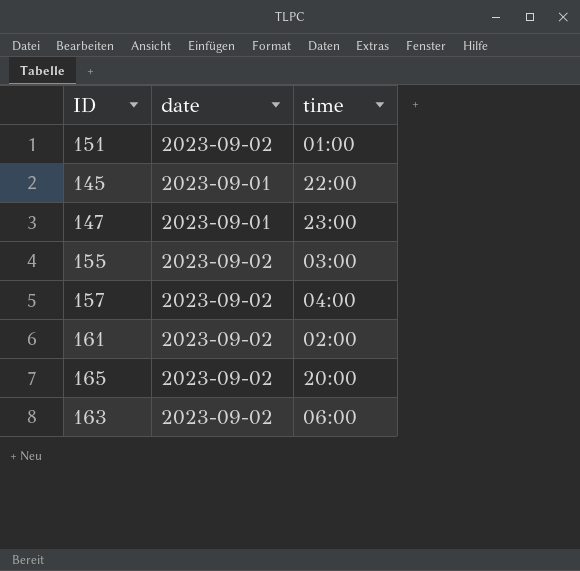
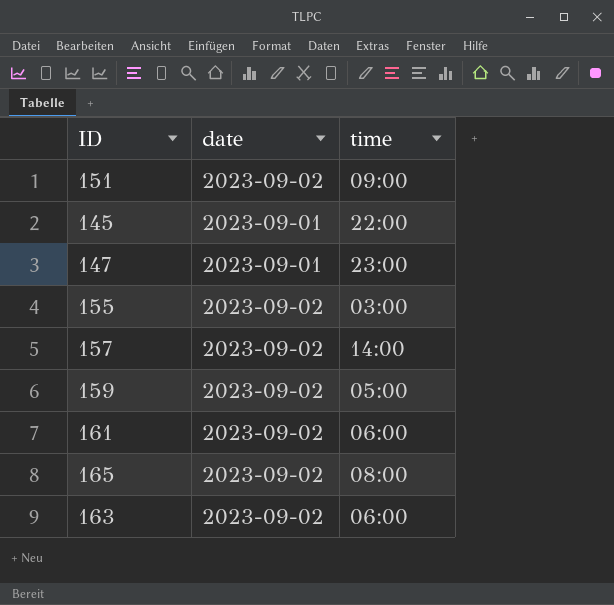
151 | time: 01:00 -> 09:00
157 | time: 04:00 -> 14:00
row 159: none -> 2023-09-02 | 05:00
161 | time: 02:00 -> 06:00
165 | time: 20:00 -> 08:00

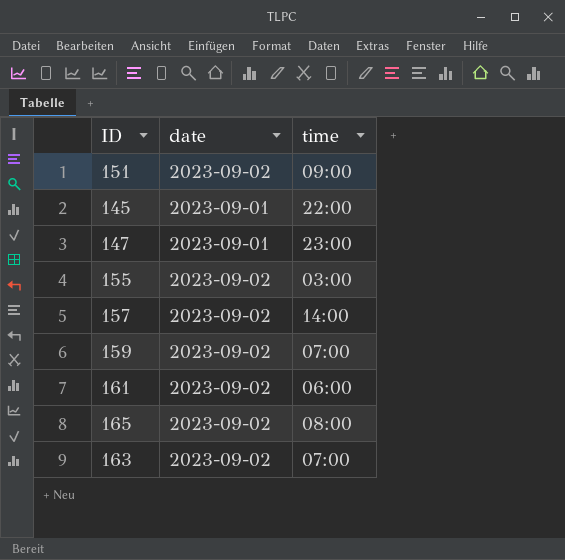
159 | time: 05:00 -> 07:00
163 | time: 06:00 -> 07:00

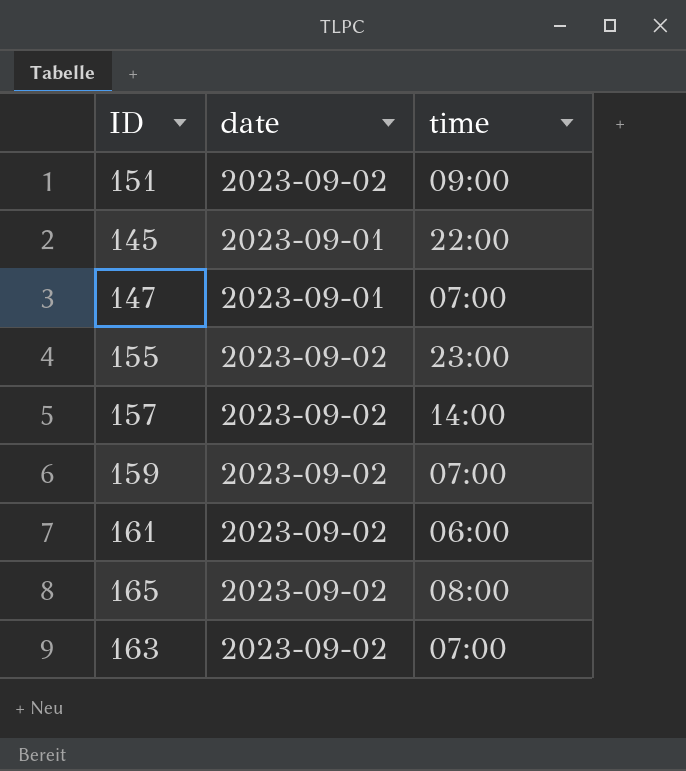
147 | time: 23:00 -> 07:00
155 | time: 03:00 -> 23:00

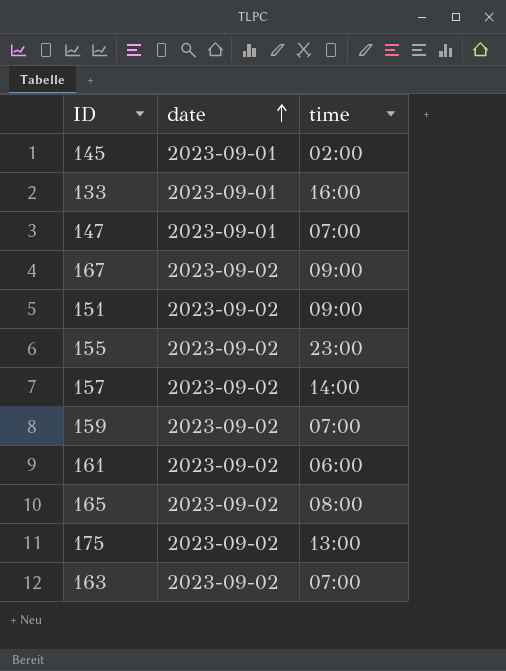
row order: none -> date ascending
145 | time: 22:00 -> 02:00
row 133: none -> 2023-09-01 | 16:00
row 167: none -> 2023-09-02 | 09:00
row 175: none -> 2023-09-02 | 13:00

